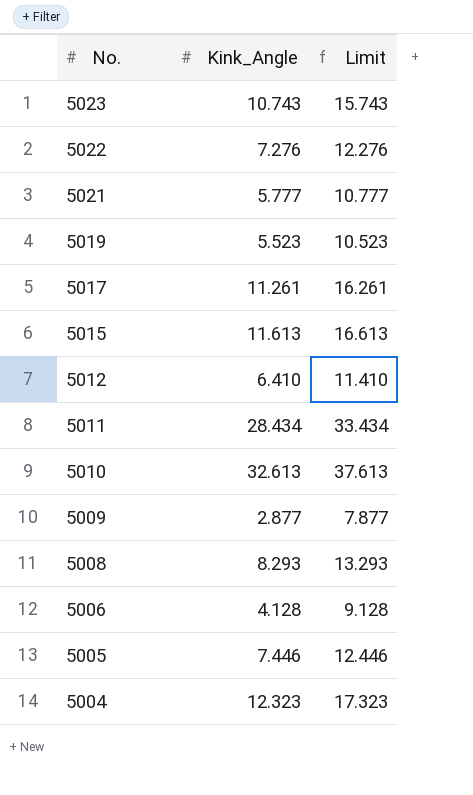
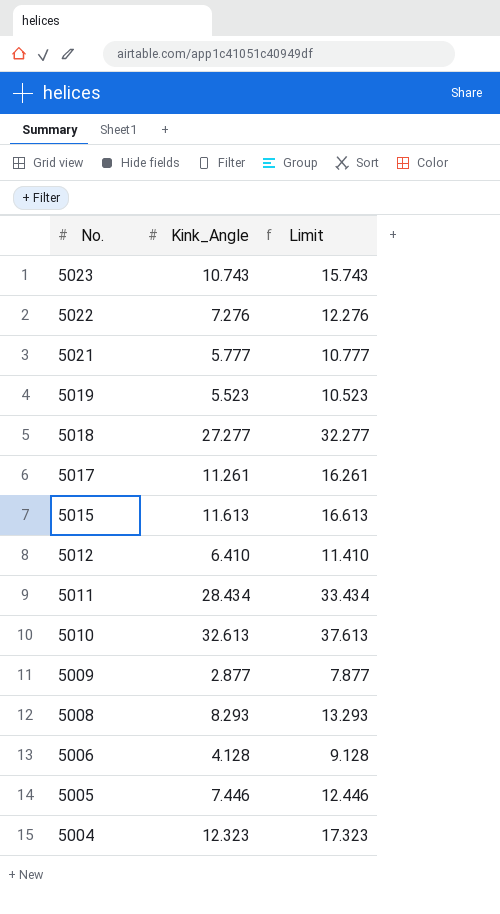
row 5018: none -> 27.277 | 32.277

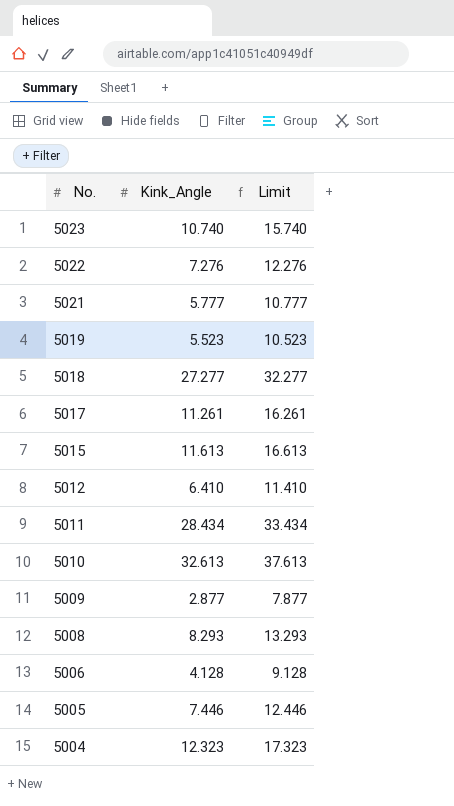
5023 | Kink_Angle: 10.743 -> 10.740
5023 | Limit: 15.743 -> 15.740

